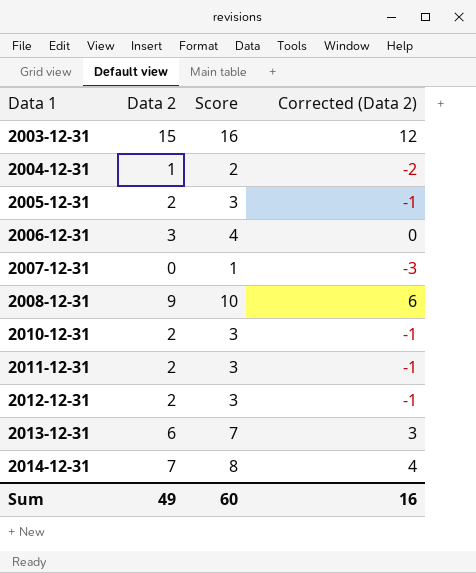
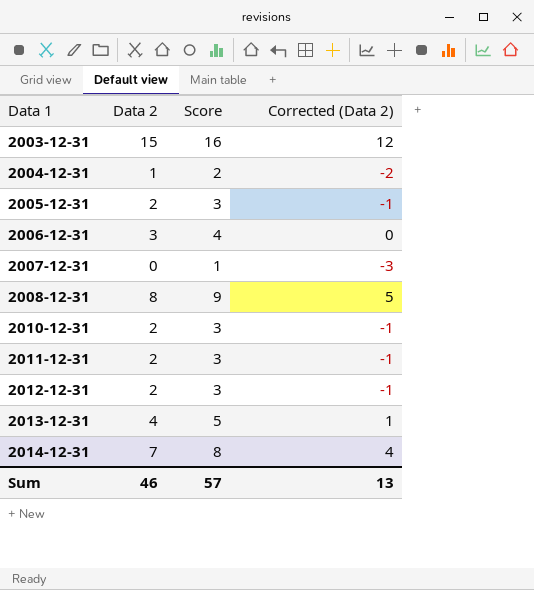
2008-12-31 | Data 2: 9 -> 8
2008-12-31 | Score: 10 -> 9
2008-12-31 | Corrected (Data 2): 6 -> 5
2013-12-31 | Data 2: 6 -> 4
2013-12-31 | Score: 7 -> 5
2013-12-31 | Corrected (Data 2): 3 -> 1
Sum | Data 2: 49 -> 46
Sum | Score: 60 -> 57
Sum | Corrected (Data 2): 16 -> 13

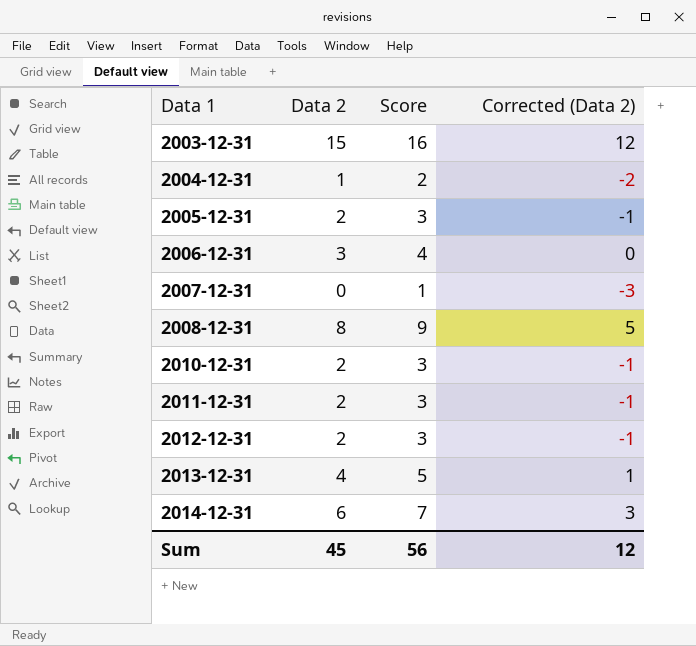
2014-12-31 | Data 2: 7 -> 6
2014-12-31 | Score: 8 -> 7
2014-12-31 | Corrected (Data 2): 4 -> 3
Sum | Data 2: 46 -> 45
Sum | Score: 57 -> 56
Sum | Corrected (Data 2): 13 -> 12

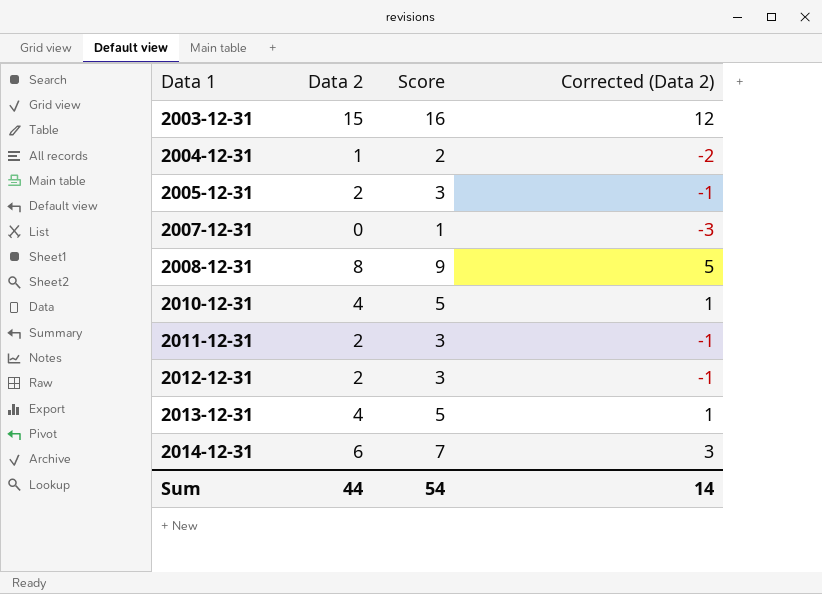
row 2006-12-31: 3 | 4 | 0 -> none
2010-12-31 | Data 2: 2 -> 4
2010-12-31 | Score: 3 -> 5
2010-12-31 | Corrected (Data 2): -1 -> 1
Sum | Data 2: 45 -> 44
Sum | Score: 56 -> 54
Sum | Corrected (Data 2): 12 -> 14

